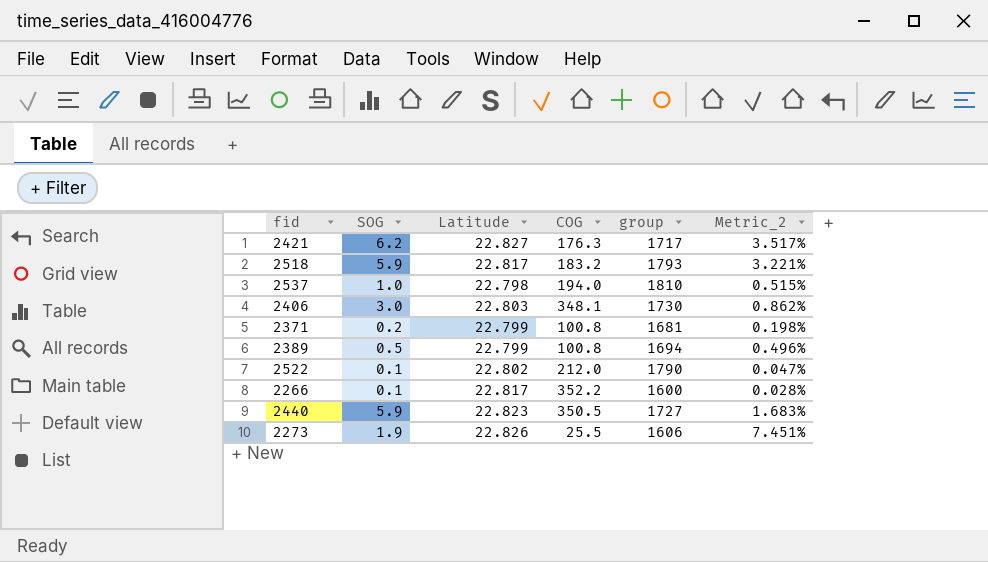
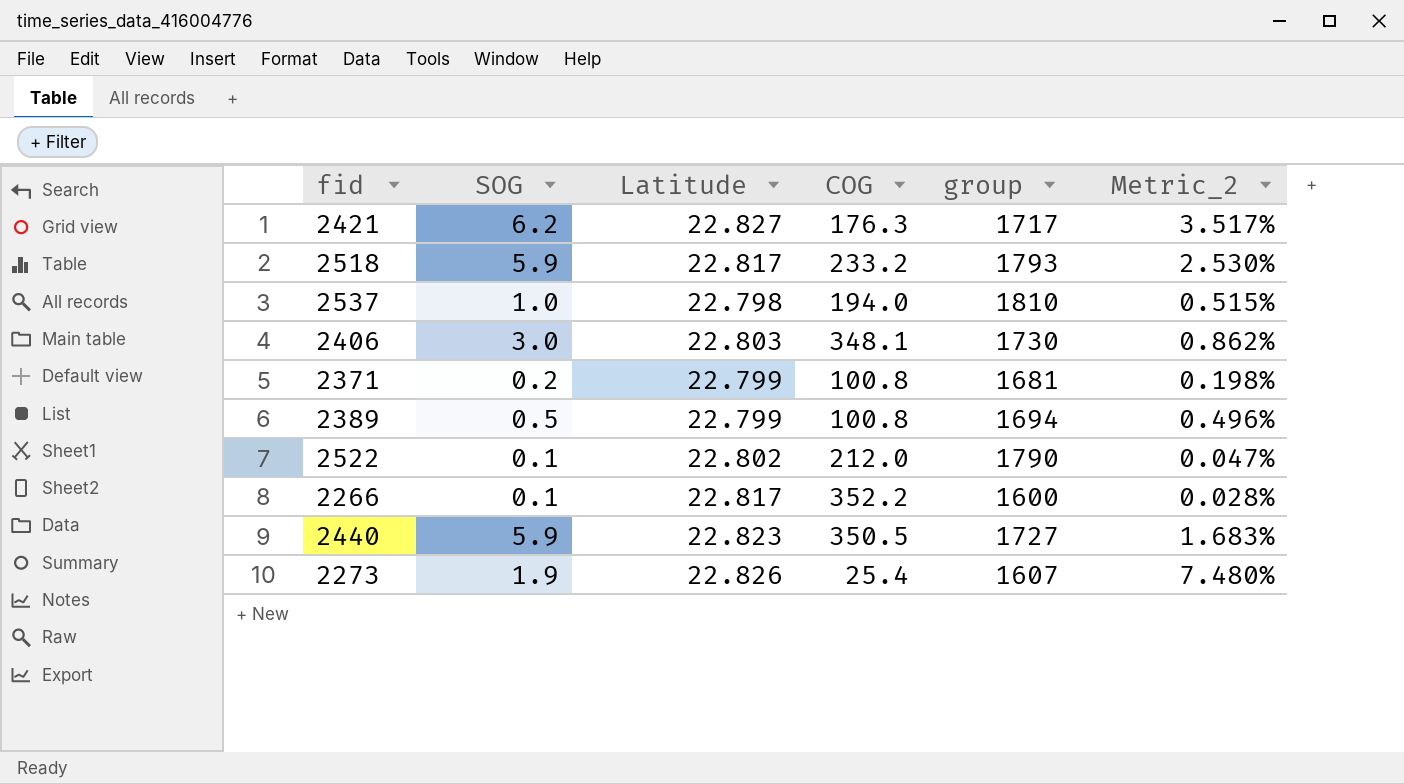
2518 | COG: 183.2 -> 233.2
2518 | Metric_2: 3.221% -> 2.530%
2273 | COG: 25.5 -> 25.4
2273 | group: 1606 -> 1607
2273 | Metric_2: 7.451% -> 7.480%

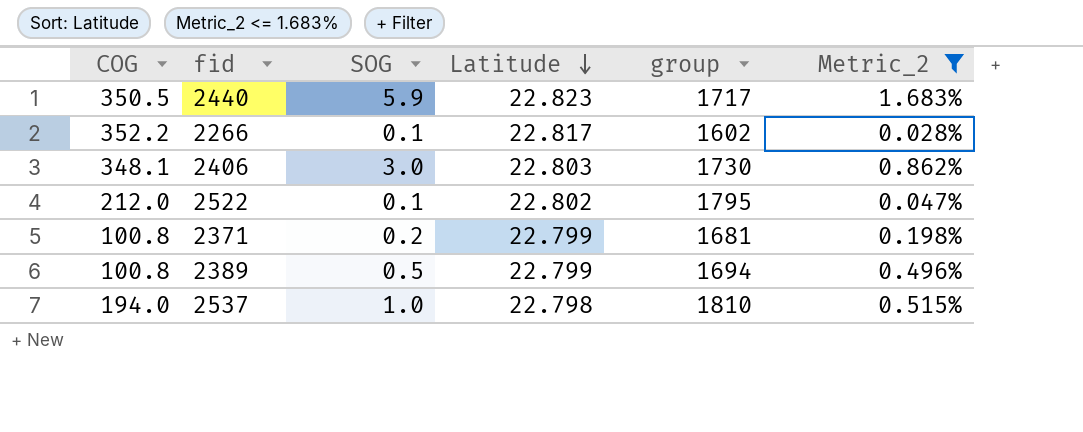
filter: none -> Metric_2 <= 1.683%
row order: none -> Latitude descending
column COG | position: 4 -> 1
2440 | group: 1727 -> 1717
2266 | group: 1600 -> 1602
2522 | group: 1790 -> 1795

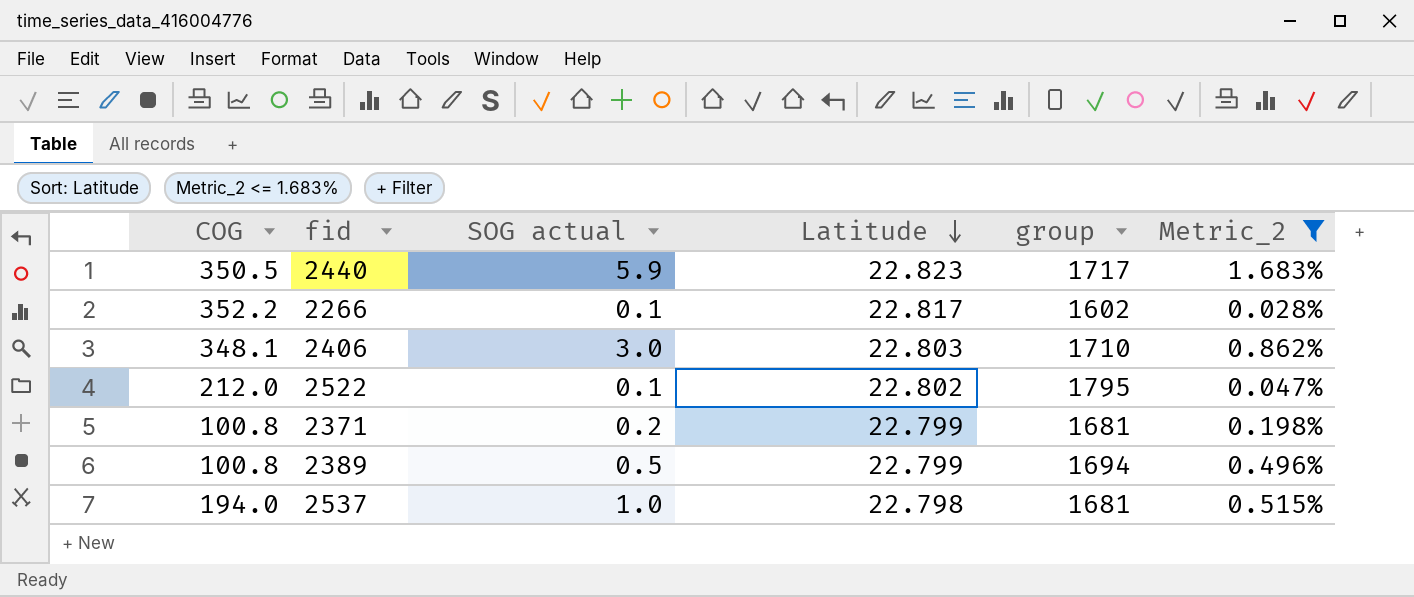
column name: SOG -> SOG actual
2406 | group: 1730 -> 1710
2537 | group: 1810 -> 1681

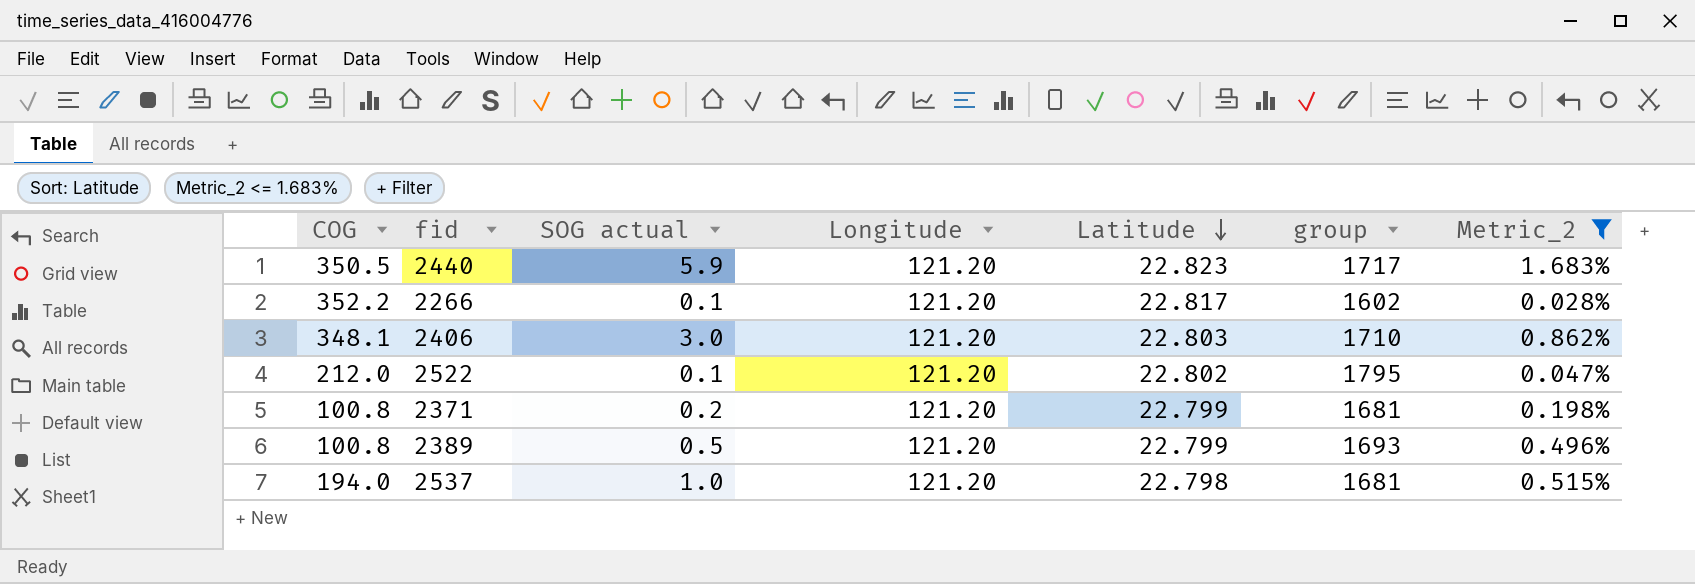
column Longitude | position: none -> 4
2389 | group: 1694 -> 1693

